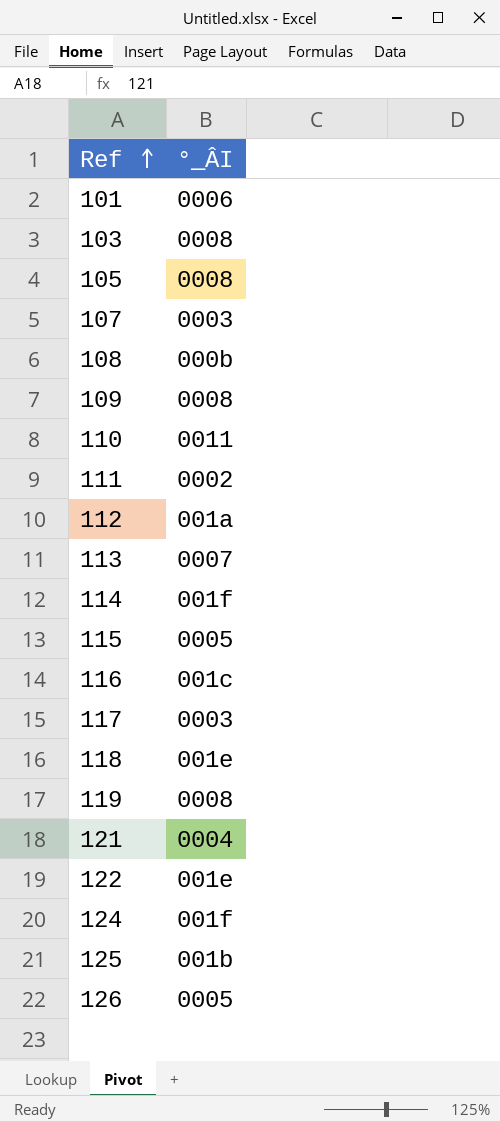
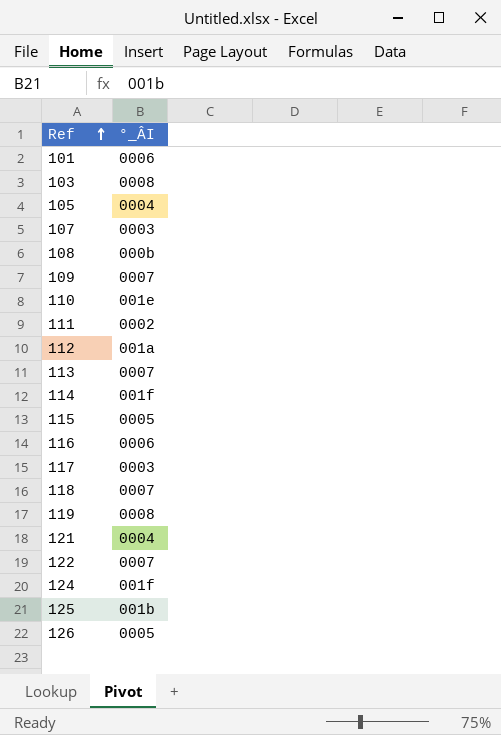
105 | °_ÂI: 0008 -> 0004
109 | °_ÂI: 0008 -> 0007
110 | °_ÂI: 0011 -> 001e
116 | °_ÂI: 001c -> 0006
118 | °_ÂI: 001e -> 0007
122 | °_ÂI: 001e -> 0007

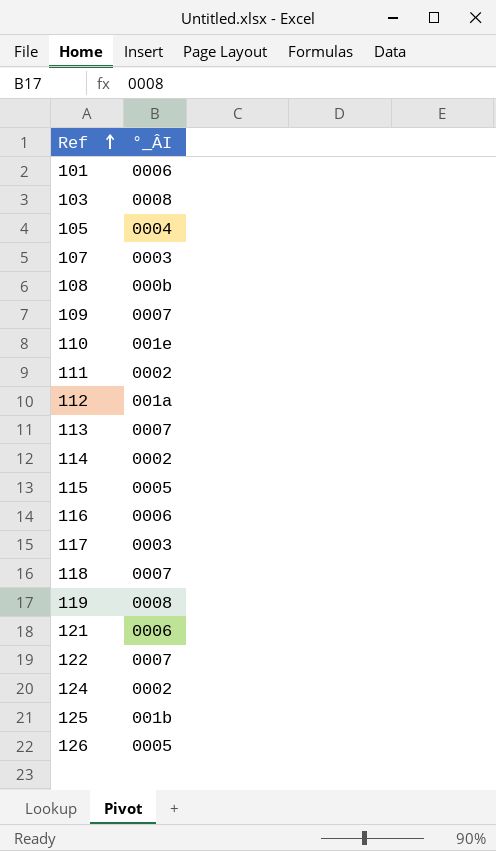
114 | °_ÂI: 001f -> 0002
121 | °_ÂI: 0004 -> 0006
124 | °_ÂI: 001f -> 0002

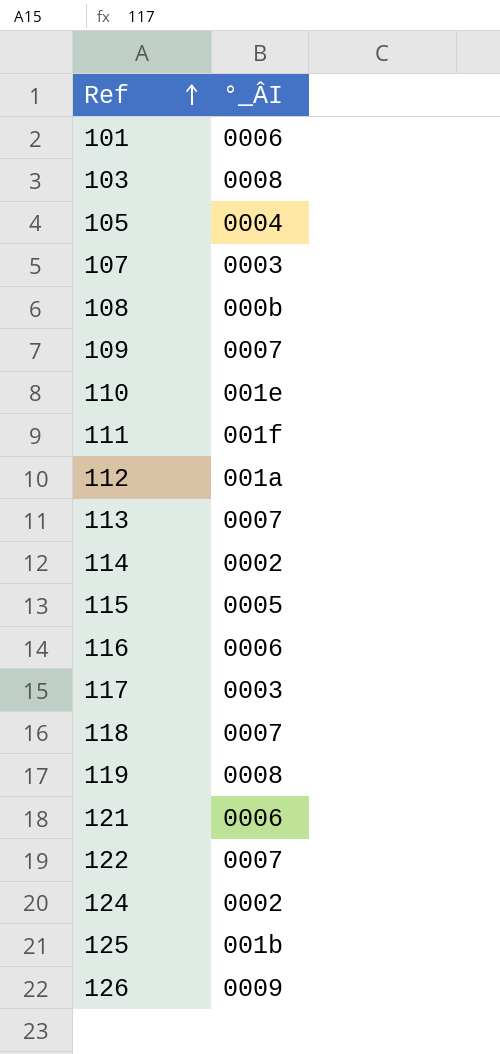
111 | °_ÂI: 0002 -> 001f
126 | °_ÂI: 0005 -> 0009

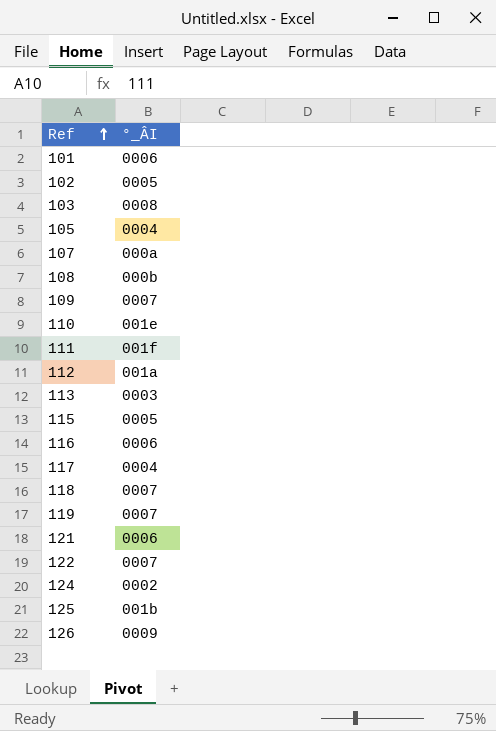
row 114: 0002 -> none
row 102: none -> 0005
107 | °_ÂI: 0003 -> 000a
113 | °_ÂI: 0007 -> 0003
117 | °_ÂI: 0003 -> 0004
119 | °_ÂI: 0008 -> 0007

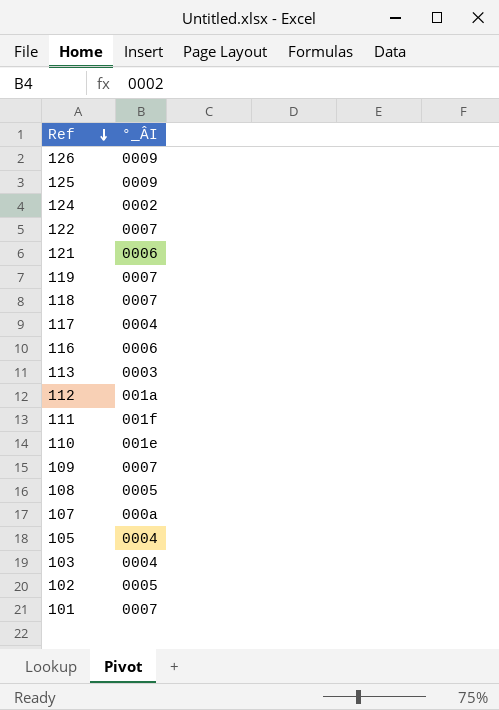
row order: Ref ascending -> Ref descending
row 115: 0005 -> none
125 | °_ÂI: 001b -> 0009
108 | °_ÂI: 000b -> 0005
103 | °_ÂI: 0008 -> 0004
101 | °_ÂI: 0006 -> 0007

